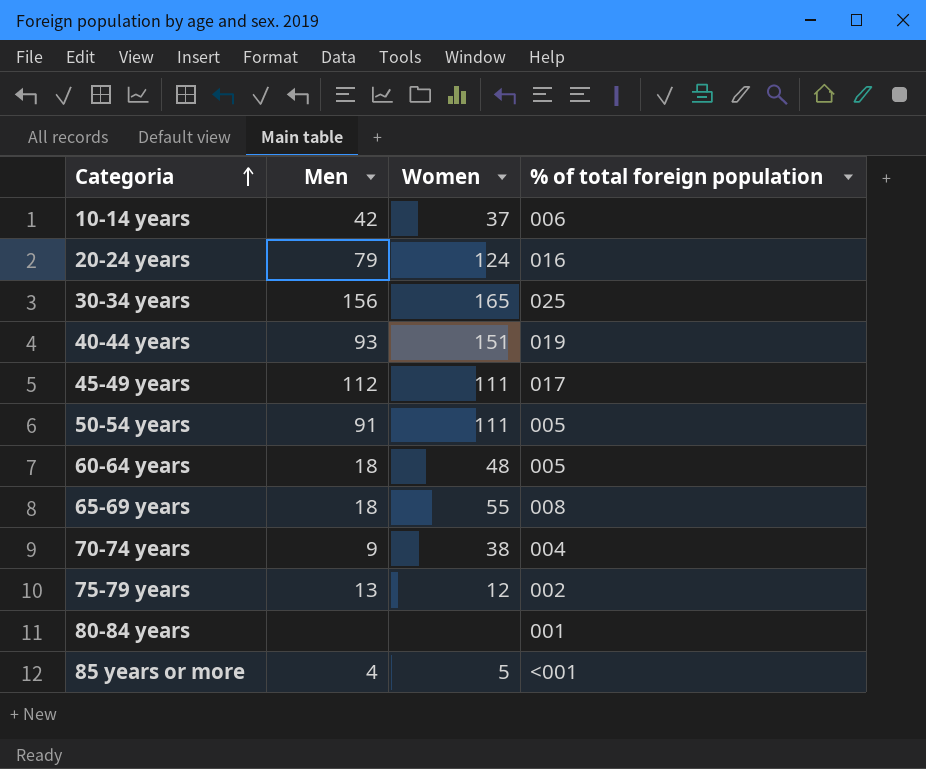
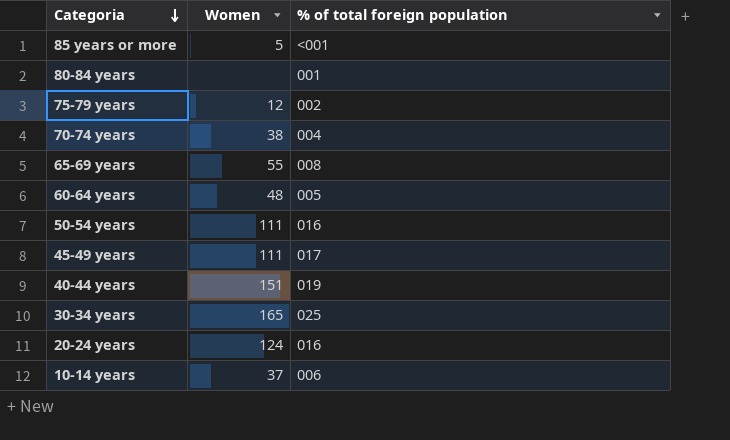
row order: Categoria ascending -> Categoria descending
column Men | position: 2 -> none
50-54 years | % of total foreign population: 005 -> 016

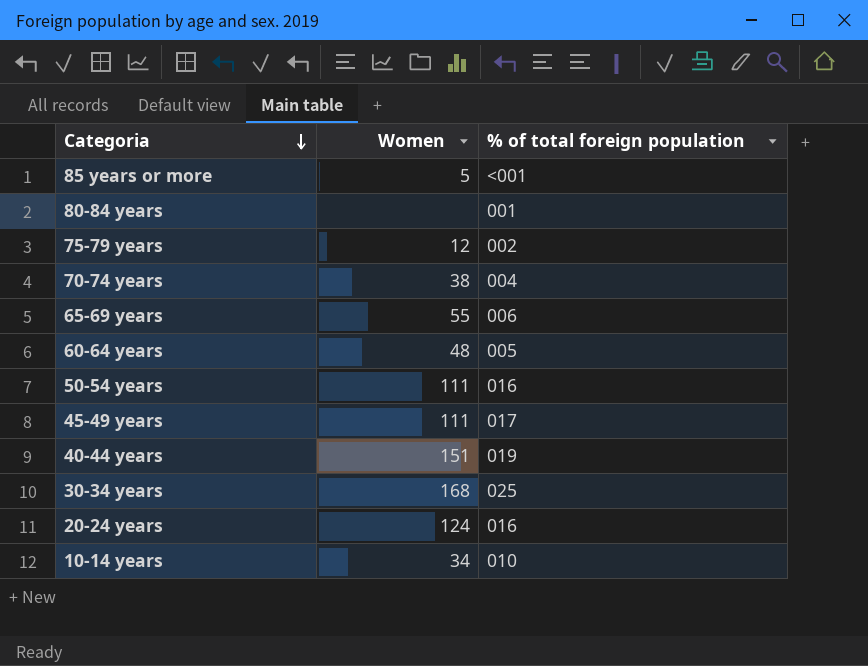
65-69 years | % of total foreign population: 008 -> 006
30-34 years | Women: 165 -> 168
10-14 years | Women: 37 -> 34
10-14 years | % of total foreign population: 006 -> 010

